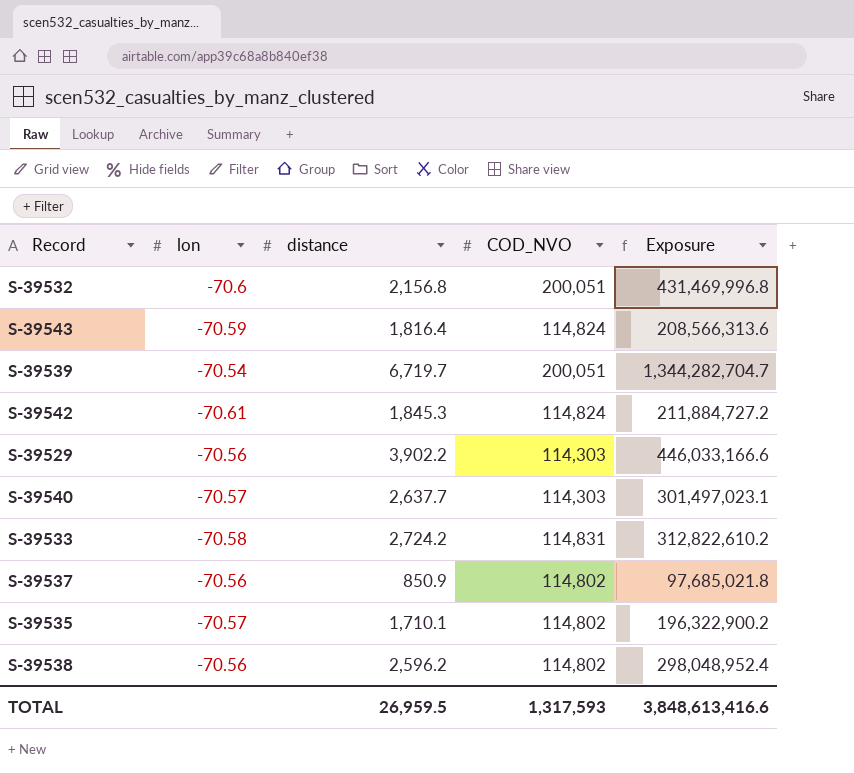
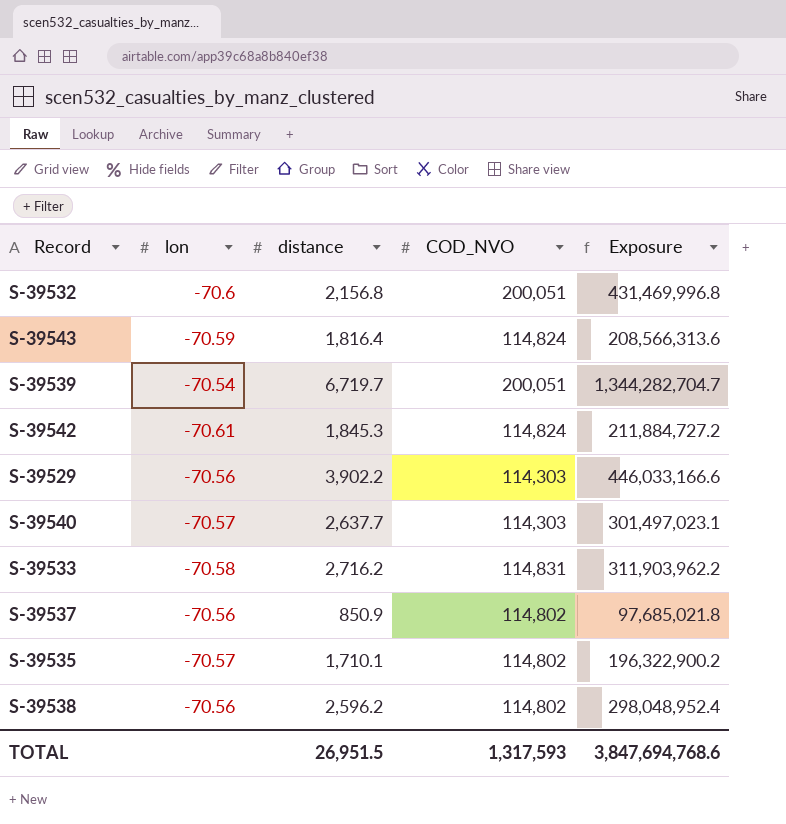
S-39533 | distance: 2,724.2 -> 2,716.2
S-39533 | Exposure: 312,822,610.2 -> 311,903,962.2
TOTAL | distance: 26,959.5 -> 26,951.5
TOTAL | Exposure: 3,848,613,416.6 -> 3,847,694,768.6

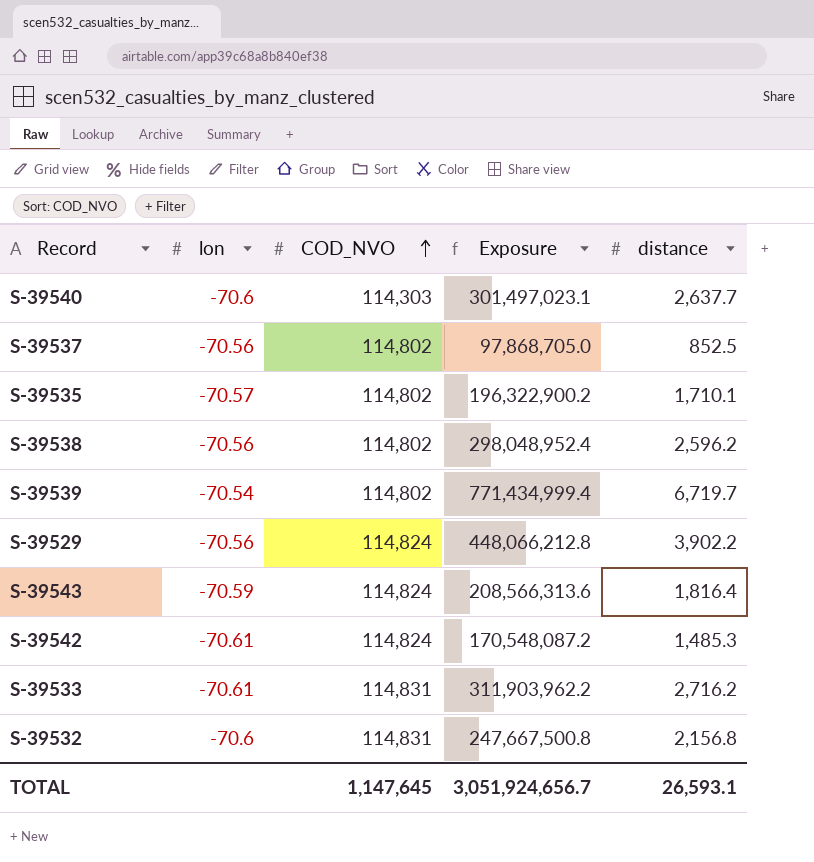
row order: none -> COD_NVO ascending
column distance | position: 3 -> 5
S-39540 | lon: -70.57 -> -70.6
S-39537 | Exposure: 97,685,021.8 -> 97,868,705.0
S-39537 | distance: 850.9 -> 852.5
S-39539 | COD_NVO: 200,051 -> 114,802
S-39539 | Exposure: 1,344,282,704.7 -> 771,434,999.4
S-39529 | COD_NVO: 114,303 -> 114,824
S-39529 | Exposure: 446,033,166.6 -> 448,066,212.8
S-39542 | Exposure: 211,884,727.2 -> 170,548,087.2
S-39542 | distance: 1,845.3 -> 1,485.3
S-39533 | lon: -70.58 -> -70.61
S-39532 | COD_NVO: 200,051 -> 114,831
S-39532 | Exposure: 431,469,996.8 -> 247,667,500.8
TOTAL | COD_NVO: 1,317,593 -> 1,147,645
TOTAL | Exposure: 3,847,694,768.6 -> 3,051,924,656.7
TOTAL | distance: 26,951.5 -> 26,593.1

